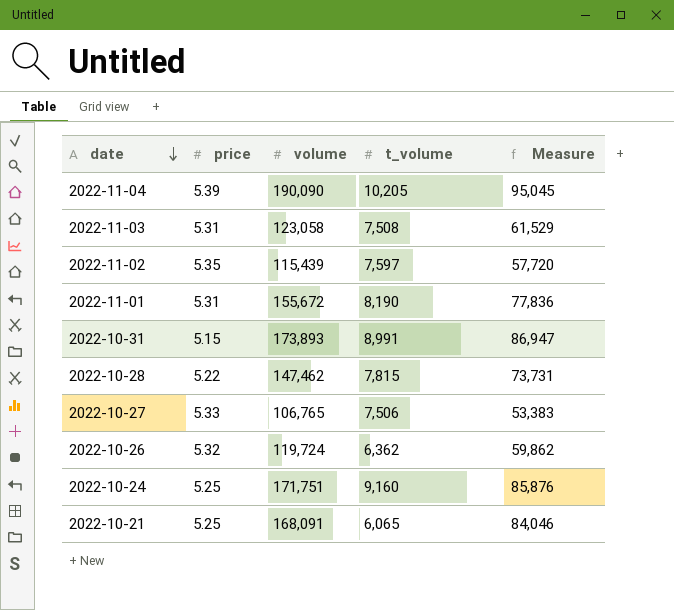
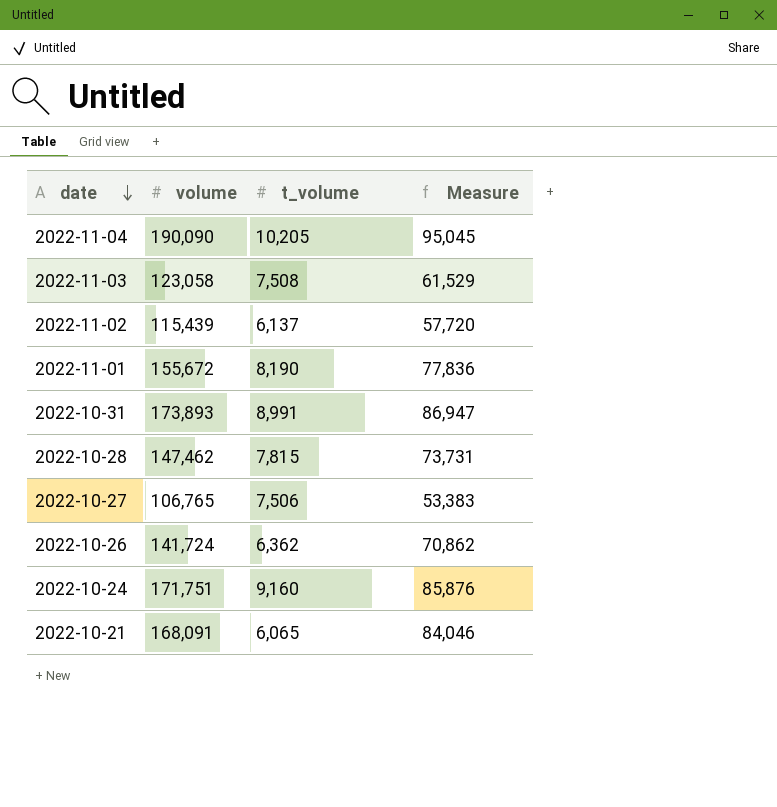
column price | position: 2 -> none
2022-11-02 | t_volume: 7,597 -> 6,137
2022-10-26 | volume: 119,724 -> 141,724
2022-10-26 | Measure: 59,862 -> 70,862

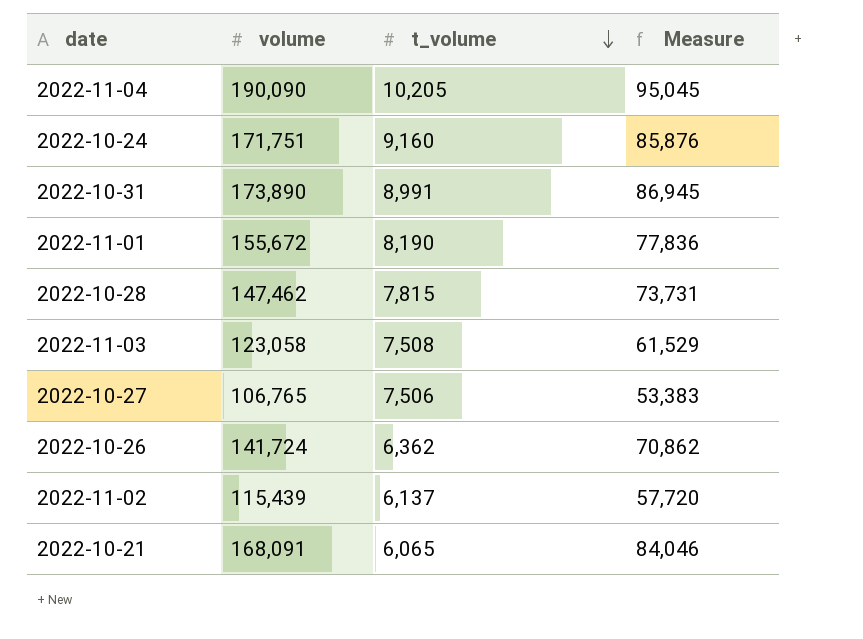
row order: date descending -> t_volume descending
2022-10-31 | volume: 173,893 -> 173,890
2022-10-31 | Measure: 86,947 -> 86,945

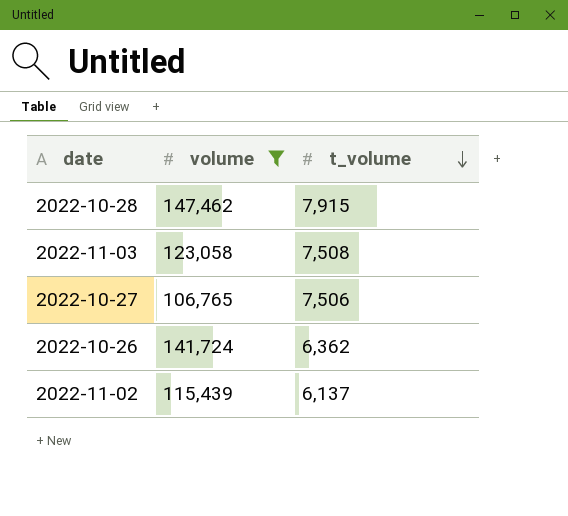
filter: none -> volume <= 147,462
column Measure | formula: [volume] * 0.5 -> none
2022-10-28 | t_volume: 7,815 -> 7,915

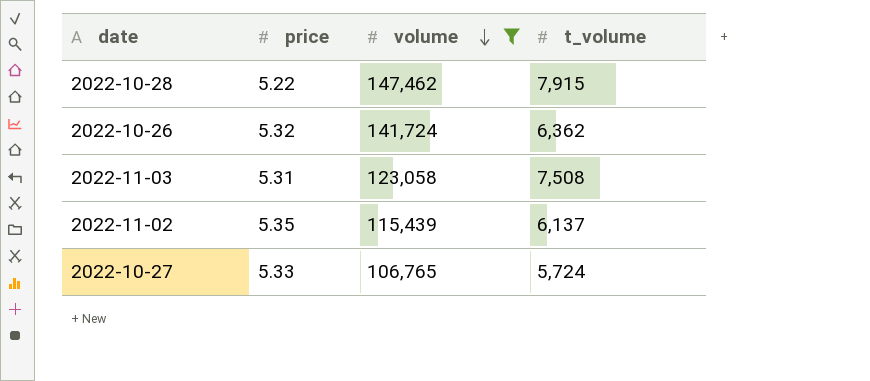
row order: t_volume descending -> volume descending
column price | position: none -> 2
2022-10-27 | t_volume: 7,506 -> 5,724

